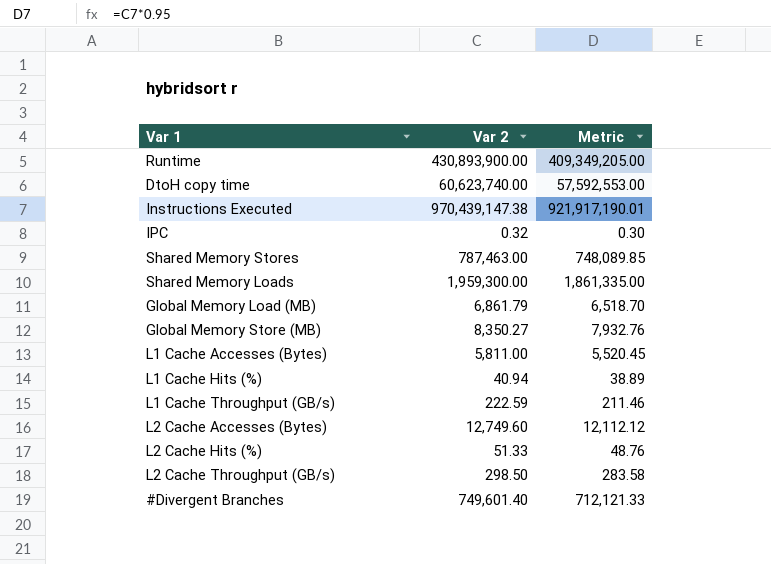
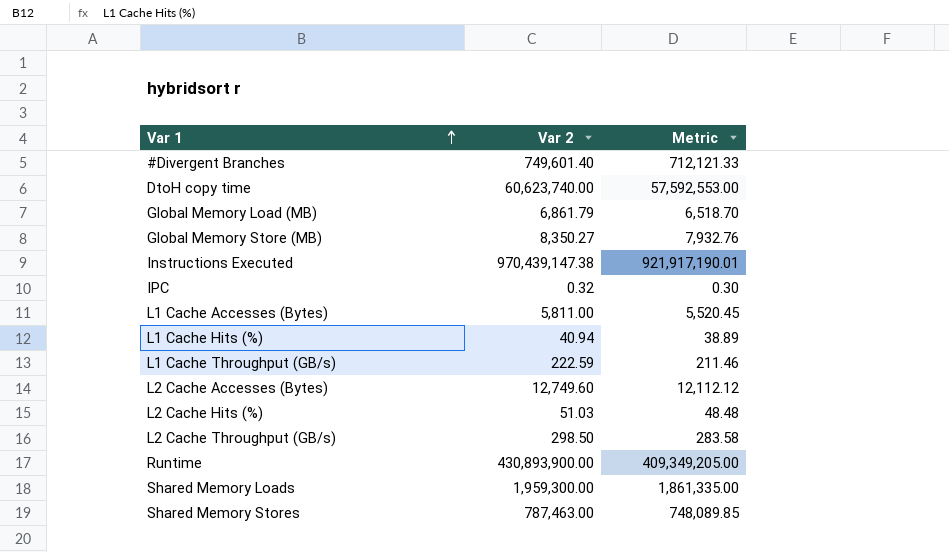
row order: none -> Var 1 ascending
L2 Cache Hits (%) | Var 2: 51.33 -> 51.03
L2 Cache Hits (%) | Metric: 48.76 -> 48.48

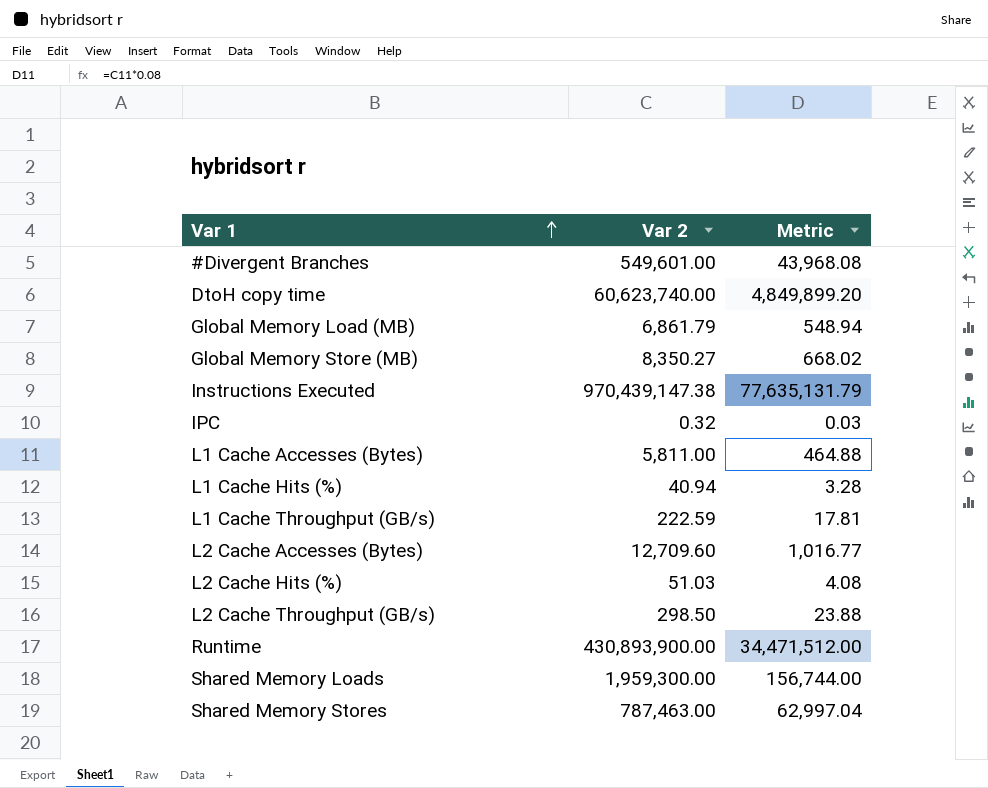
column Metric | formula: [Var 2] * 0.95 -> [Var 2] * 0.08
#Divergent Branches | Var 2: 749,601.40 -> 549,601.00
L2 Cache Accesses (Bytes) | Var 2: 12,749.60 -> 12,709.60

